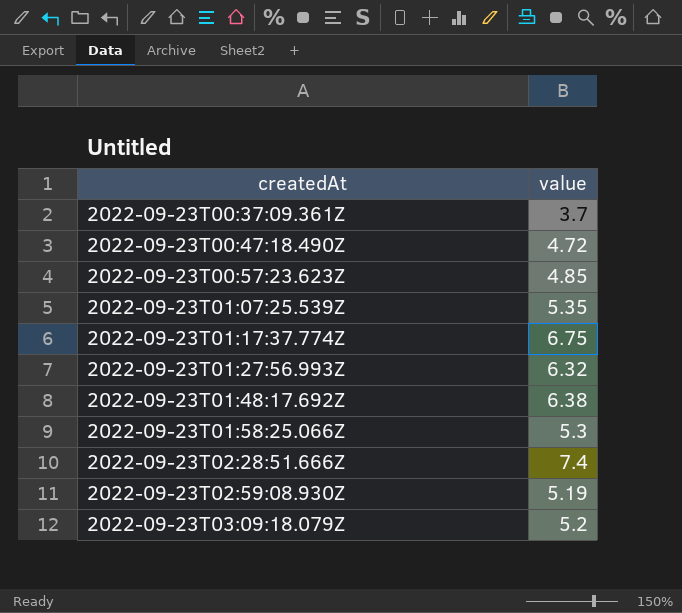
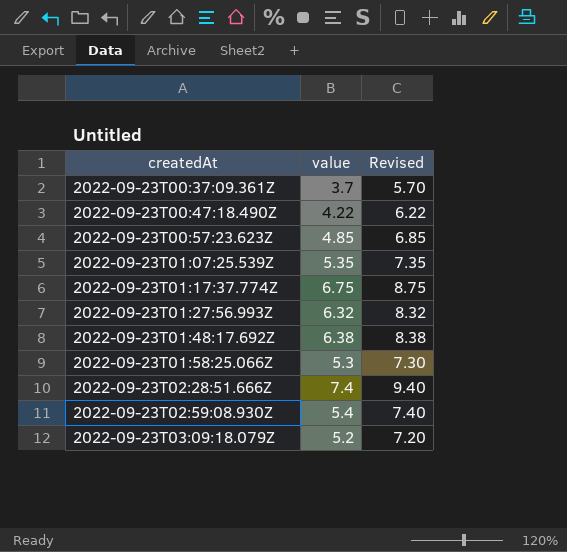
column Revised | formula: none -> [value] + 2
2022-09-23T00:47:18.490Z | value: 4.72 -> 4.22
2022-09-23T02:59:08.930Z | value: 5.19 -> 5.4

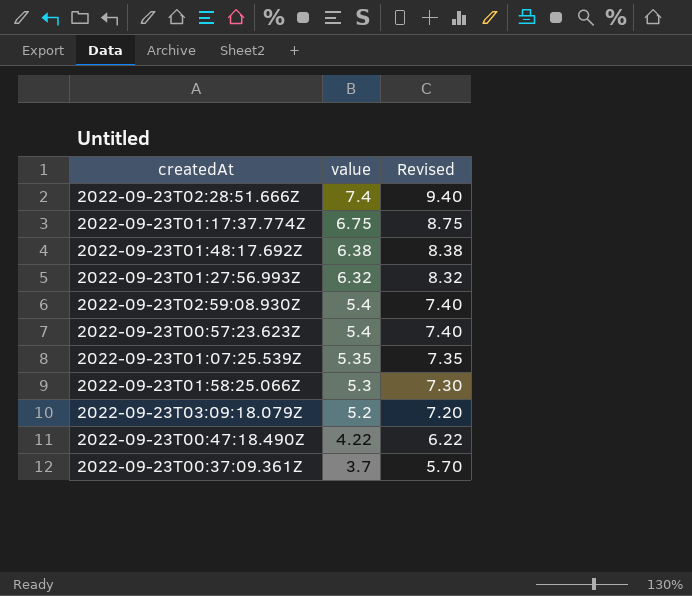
row order: createdAt ascending -> value descending
2022-09-23T00:57:23.623Z | value: 4.85 -> 5.4
2022-09-23T00:57:23.623Z | Revised: 6.85 -> 7.40

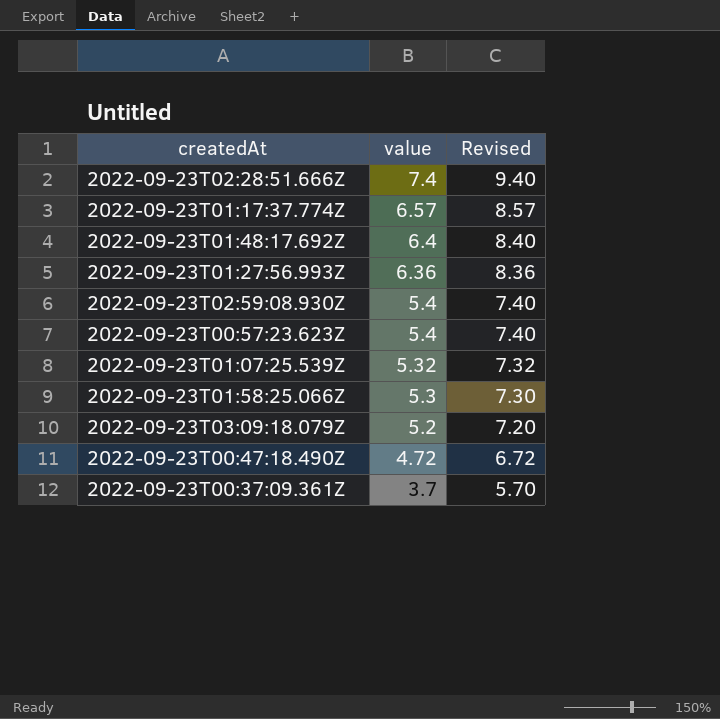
2022-09-23T01:17:37.774Z | value: 6.75 -> 6.57
2022-09-23T01:17:37.774Z | Revised: 8.75 -> 8.57
2022-09-23T01:48:17.692Z | value: 6.38 -> 6.4
2022-09-23T01:48:17.692Z | Revised: 8.38 -> 8.40
2022-09-23T01:27:56.993Z | value: 6.32 -> 6.36
2022-09-23T01:27:56.993Z | Revised: 8.32 -> 8.36
2022-09-23T01:07:25.539Z | value: 5.35 -> 5.32
2022-09-23T01:07:25.539Z | Revised: 7.35 -> 7.32
2022-09-23T00:47:18.490Z | value: 4.22 -> 4.72
2022-09-23T00:47:18.490Z | Revised: 6.22 -> 6.72

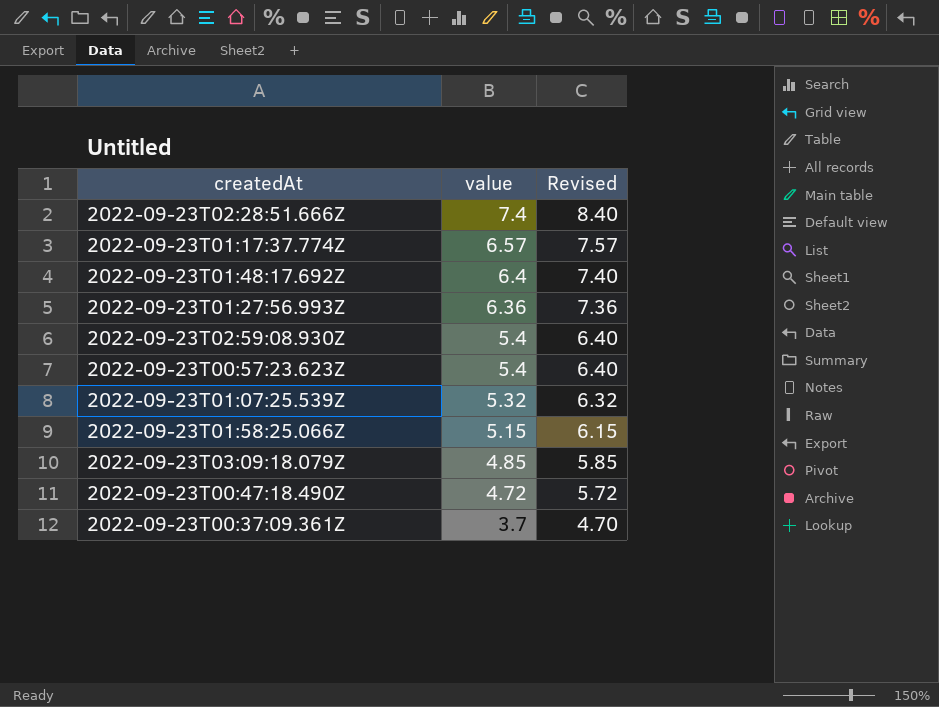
column Revised | formula: [value] + 2 -> [value] + 1
2022-09-23T01:58:25.066Z | value: 5.3 -> 5.15
2022-09-23T03:09:18.079Z | value: 5.2 -> 4.85

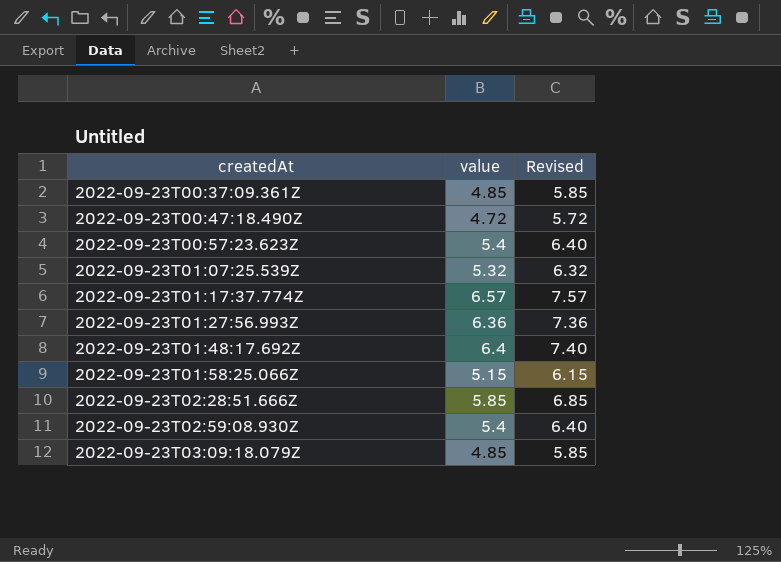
row order: value descending -> createdAt ascending
2022-09-23T00:37:09.361Z | value: 3.7 -> 4.85
2022-09-23T00:37:09.361Z | Revised: 4.70 -> 5.85
2022-09-23T02:28:51.666Z | value: 7.4 -> 5.85
2022-09-23T02:28:51.666Z | Revised: 8.40 -> 6.85

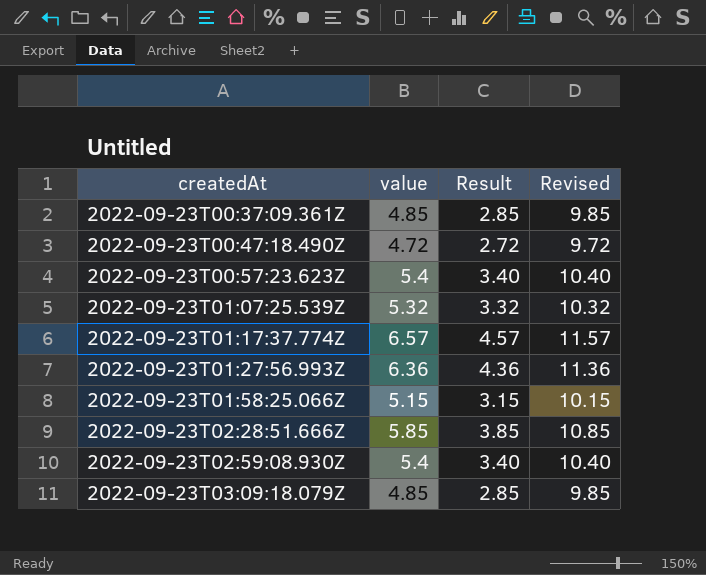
column Result | formula: none -> [value] - 2
column Revised | formula: [value] + 1 -> [value] + 5
row 2022-09-23T01:48:17.692Z: 6.4 | 7.40 -> none

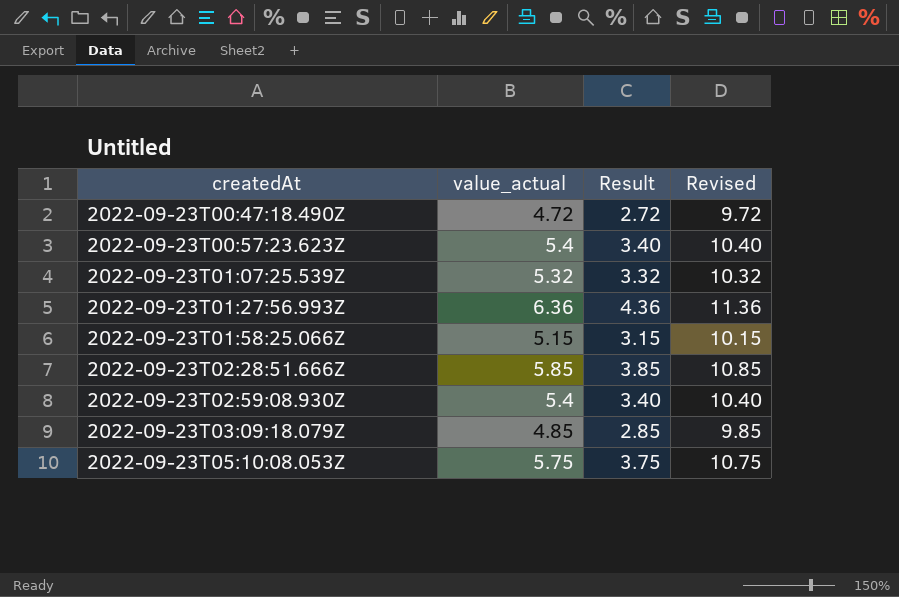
column name: value -> value_actual
row 2022-09-23T00:37:09.361Z: 4.85 | 2.85 | 9.85 -> none
row 2022-09-23T01:17:37.774Z: 6.57 | 4.57 | 11.57 -> none
row 2022-09-23T05:10:08.053Z: none -> 5.75 | 3.75 | 10.75

